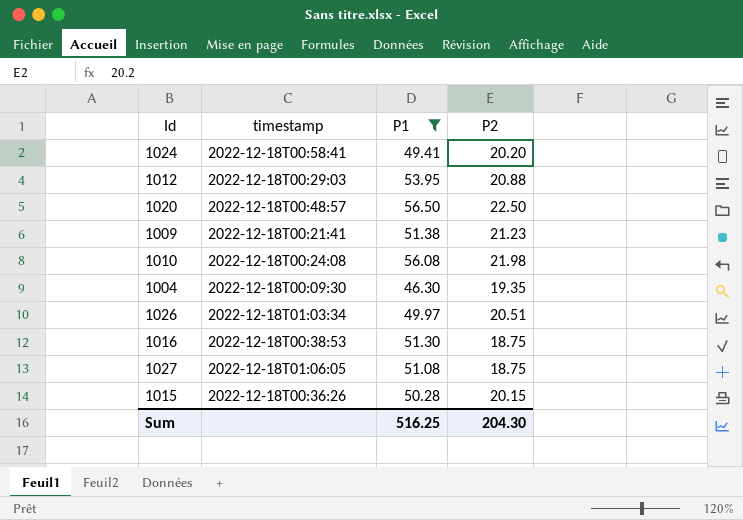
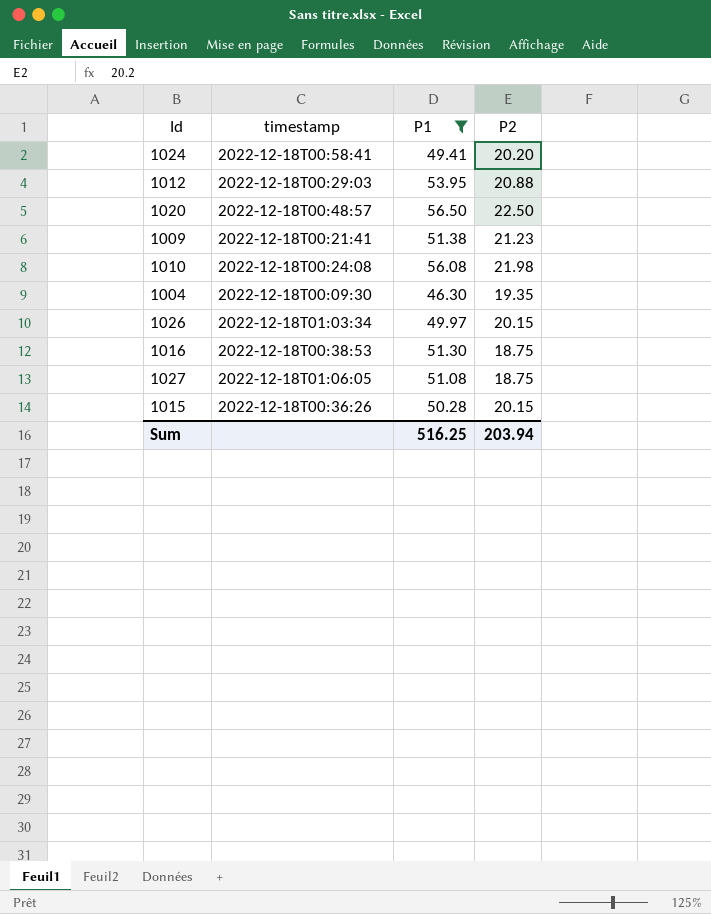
1026 | P2: 20.51 -> 20.15
Sum | P2: 204.30 -> 203.94

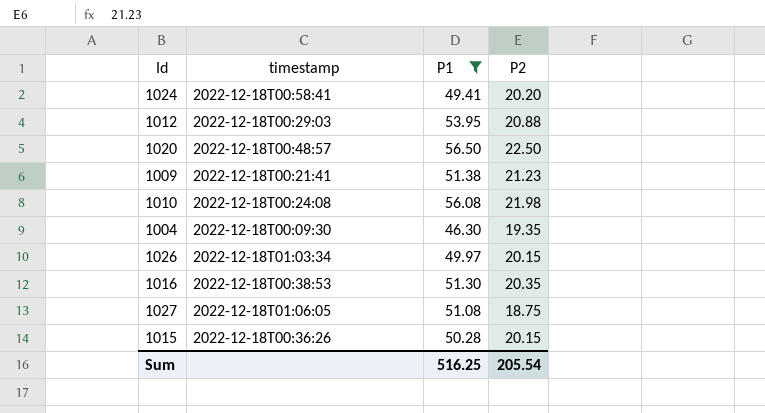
1016 | P2: 18.75 -> 20.35
Sum | P2: 203.94 -> 205.54

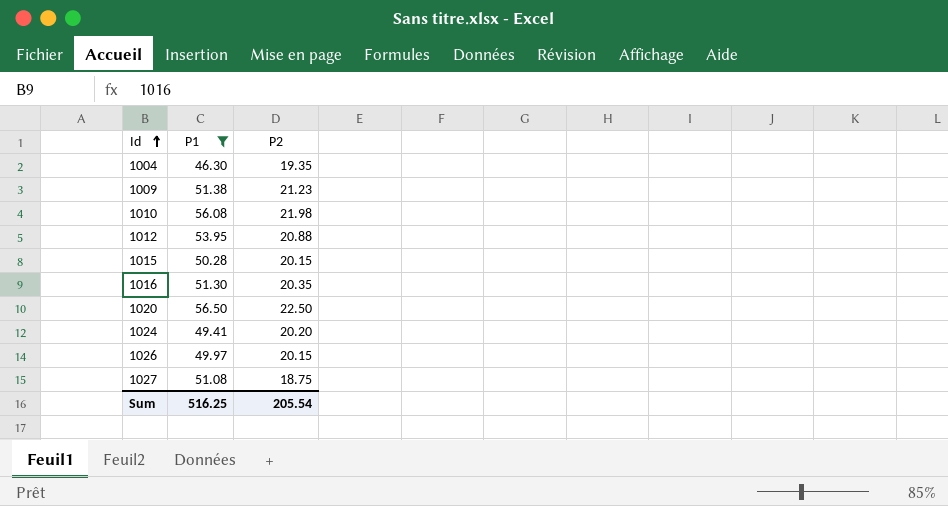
row order: none -> Id ascending
column timestamp | position: 2 -> none

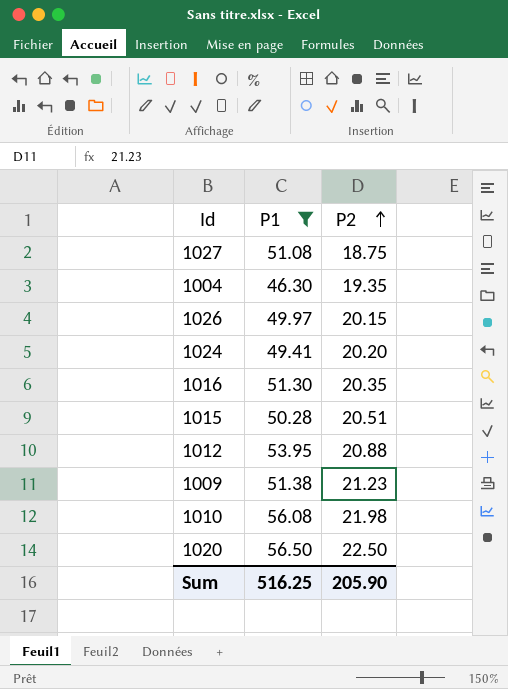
row order: Id ascending -> P2 ascending
1015 | P2: 20.15 -> 20.51
Sum | P2: 205.54 -> 205.90

